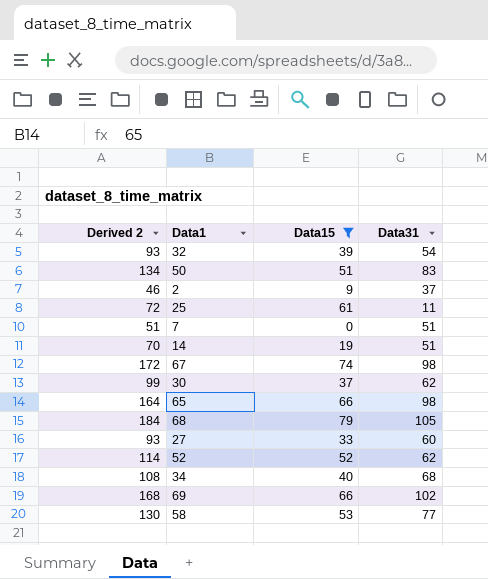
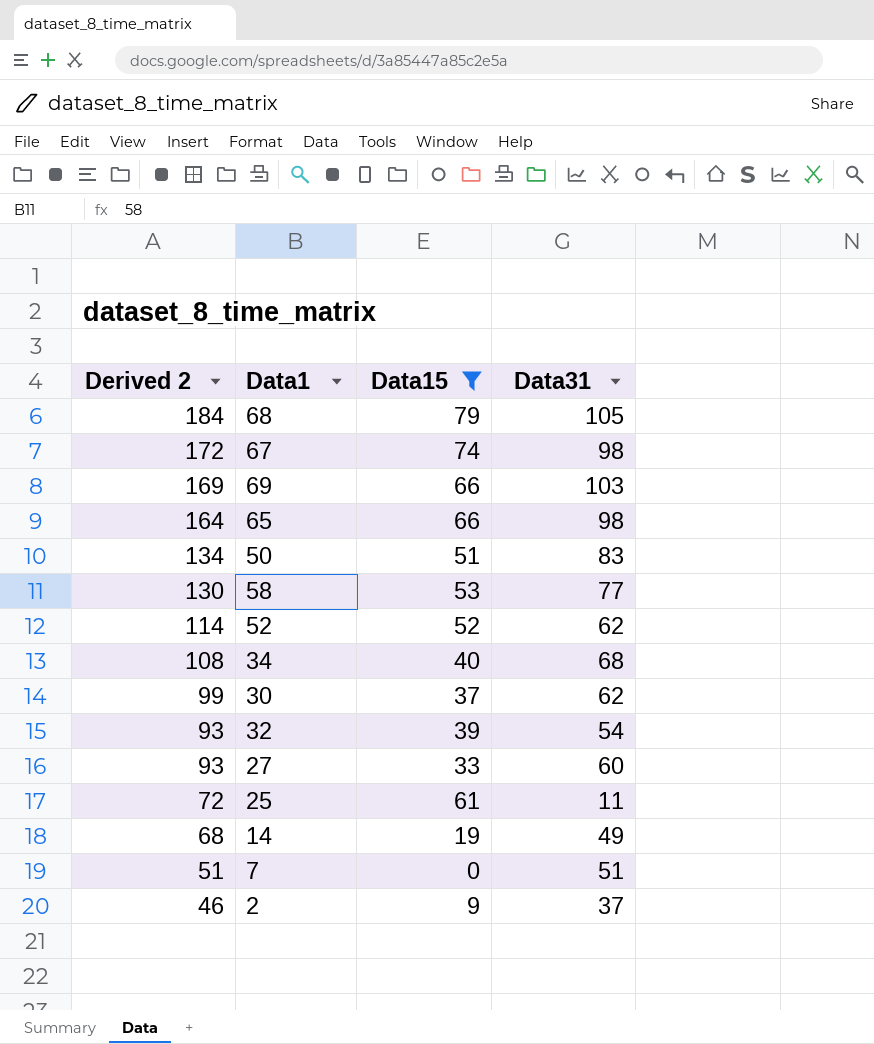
row order: none -> Derived 2 descending
69 | Derived 2: 168 -> 169
69 | Data31: 102 -> 103
14 | Derived 2: 70 -> 68
14 | Data31: 51 -> 49

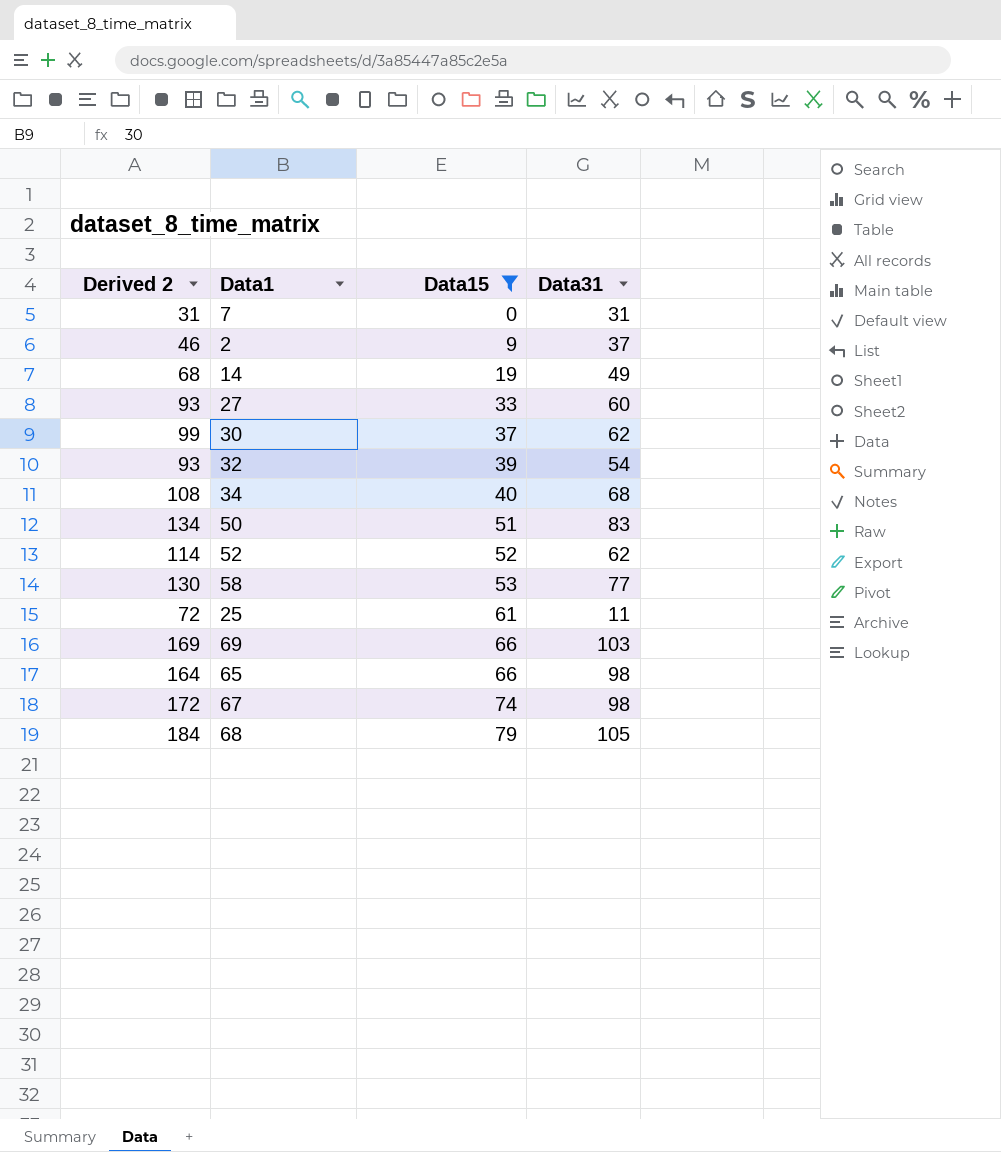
row order: Derived 2 descending -> Data15 ascending
7 | Derived 2: 51 -> 31
7 | Data31: 51 -> 31

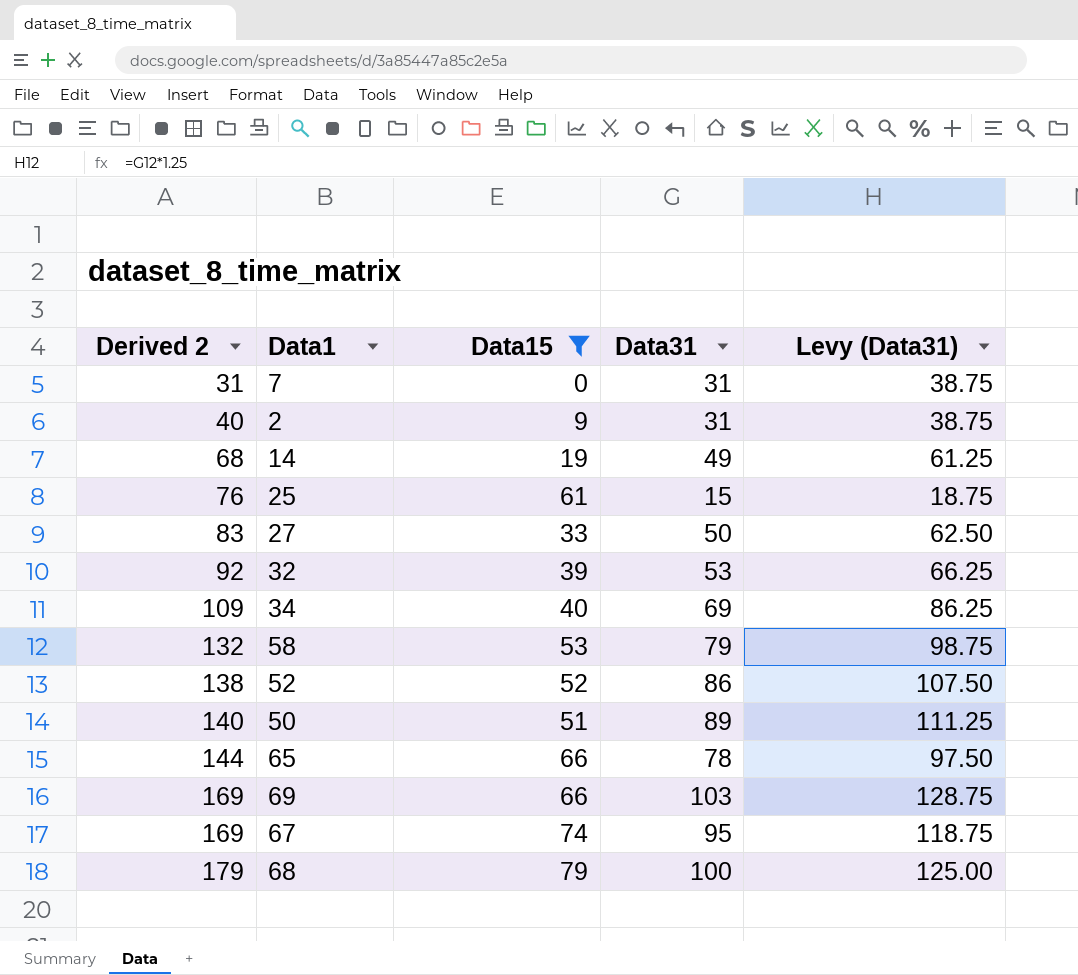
row order: Data15 ascending -> Derived 2 ascending
column Levy (Data31) | formula: none -> [Data31] * 1.25
row 30: 99 | 37 | 62 -> none
2 | Derived 2: 46 -> 40
2 | Data31: 37 -> 31
25 | Derived 2: 72 -> 76
25 | Data31: 11 -> 15
27 | Derived 2: 93 -> 83
27 | Data31: 60 -> 50
32 | Derived 2: 93 -> 92
32 | Data31: 54 -> 53
34 | Derived 2: 108 -> 109
34 | Data31: 68 -> 69
58 | Derived 2: 130 -> 132
58 | Data31: 77 -> 79
52 | Derived 2: 114 -> 138
52 | Data31: 62 -> 86
50 | Derived 2: 134 -> 140
50 | Data31: 83 -> 89
65 | Derived 2: 164 -> 144
65 | Data31: 98 -> 78
67 | Derived 2: 172 -> 169
67 | Data31: 98 -> 95
68 | Derived 2: 184 -> 179
68 | Data31: 105 -> 100

